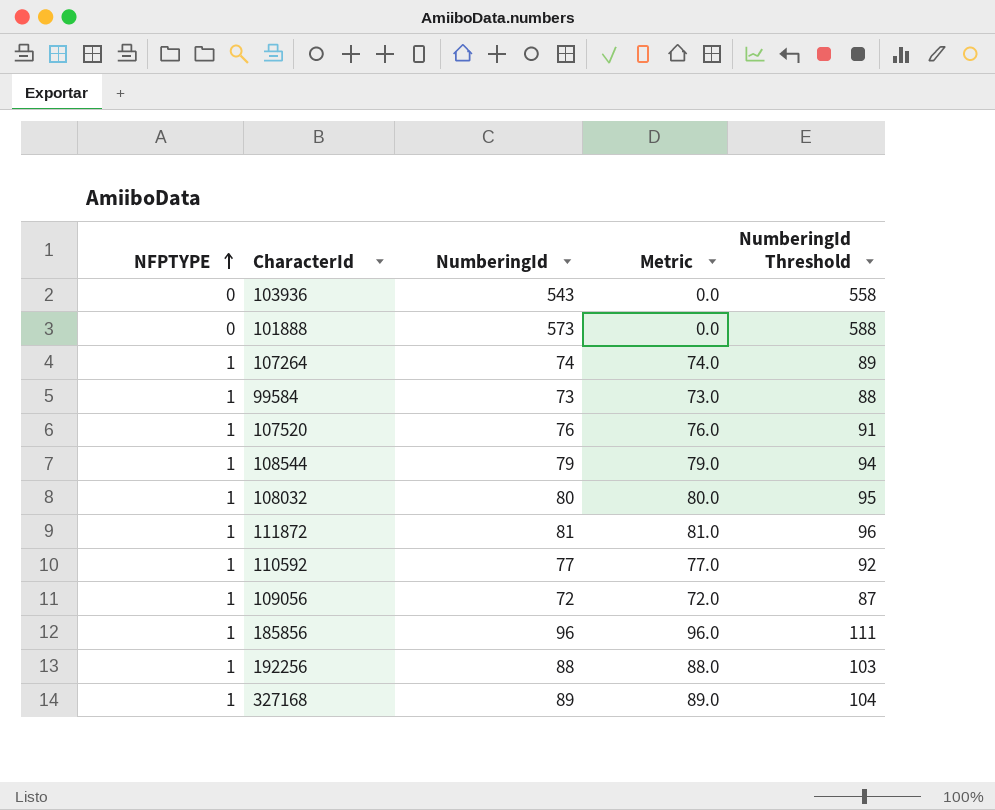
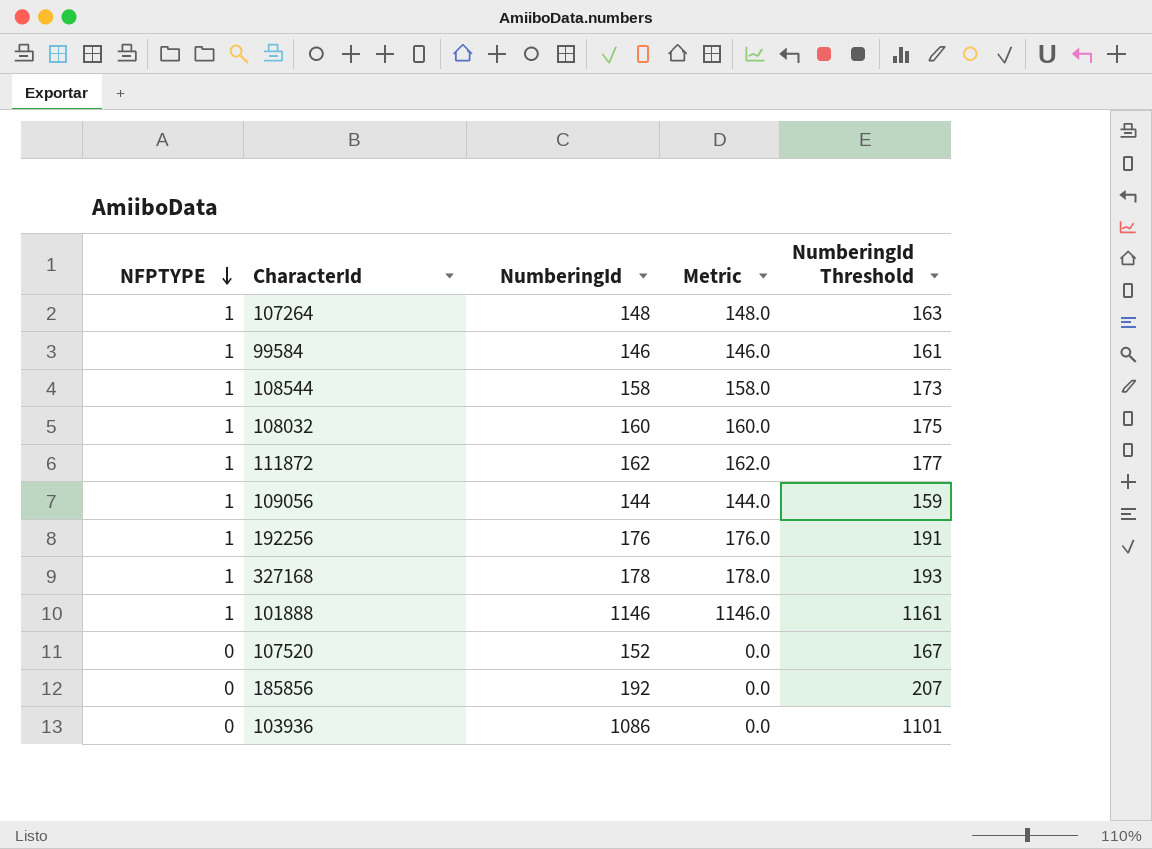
row order: NFPTYPE ascending -> NFPTYPE descending
row 110592: 1 | 77 | 77.0 | 92 -> none
107264 | NumberingId: 74 -> 148
107264 | Metric: 74.0 -> 148.0
107264 | NumberingId Threshold: 89 -> 163
99584 | NumberingId: 73 -> 146
99584 | Metric: 73.0 -> 146.0
99584 | NumberingId Threshold: 88 -> 161
108544 | NumberingId: 79 -> 158
108544 | Metric: 79.0 -> 158.0
108544 | NumberingId Threshold: 94 -> 173
108032 | NumberingId: 80 -> 160
108032 | Metric: 80.0 -> 160.0
108032 | NumberingId Threshold: 95 -> 175
111872 | NumberingId: 81 -> 162
111872 | Metric: 81.0 -> 162.0
111872 | NumberingId Threshold: 96 -> 177
109056 | NumberingId: 72 -> 144
109056 | Metric: 72.0 -> 144.0
109056 | NumberingId Threshold: 87 -> 159
192256 | NumberingId: 88 -> 176
192256 | Metric: 88.0 -> 176.0
192256 | NumberingId Threshold: 103 -> 191
327168 | NumberingId: 89 -> 178
327168 | Metric: 89.0 -> 178.0
327168 | NumberingId Threshold: 104 -> 193
101888 | NFPTYPE: 0 -> 1
101888 | NumberingId: 573 -> 1146
101888 | Metric: 0.0 -> 1146.0
101888 | NumberingId Threshold: 588 -> 1161
107520 | NFPTYPE: 1 -> 0
107520 | NumberingId: 76 -> 152
107520 | Metric: 76.0 -> 0.0
107520 | NumberingId Threshold: 91 -> 167
185856 | NFPTYPE: 1 -> 0
185856 | NumberingId: 96 -> 192
185856 | Metric: 96.0 -> 0.0
185856 | NumberingId Threshold: 111 -> 207
103936 | NumberingId: 543 -> 1086
103936 | NumberingId Threshold: 558 -> 1101

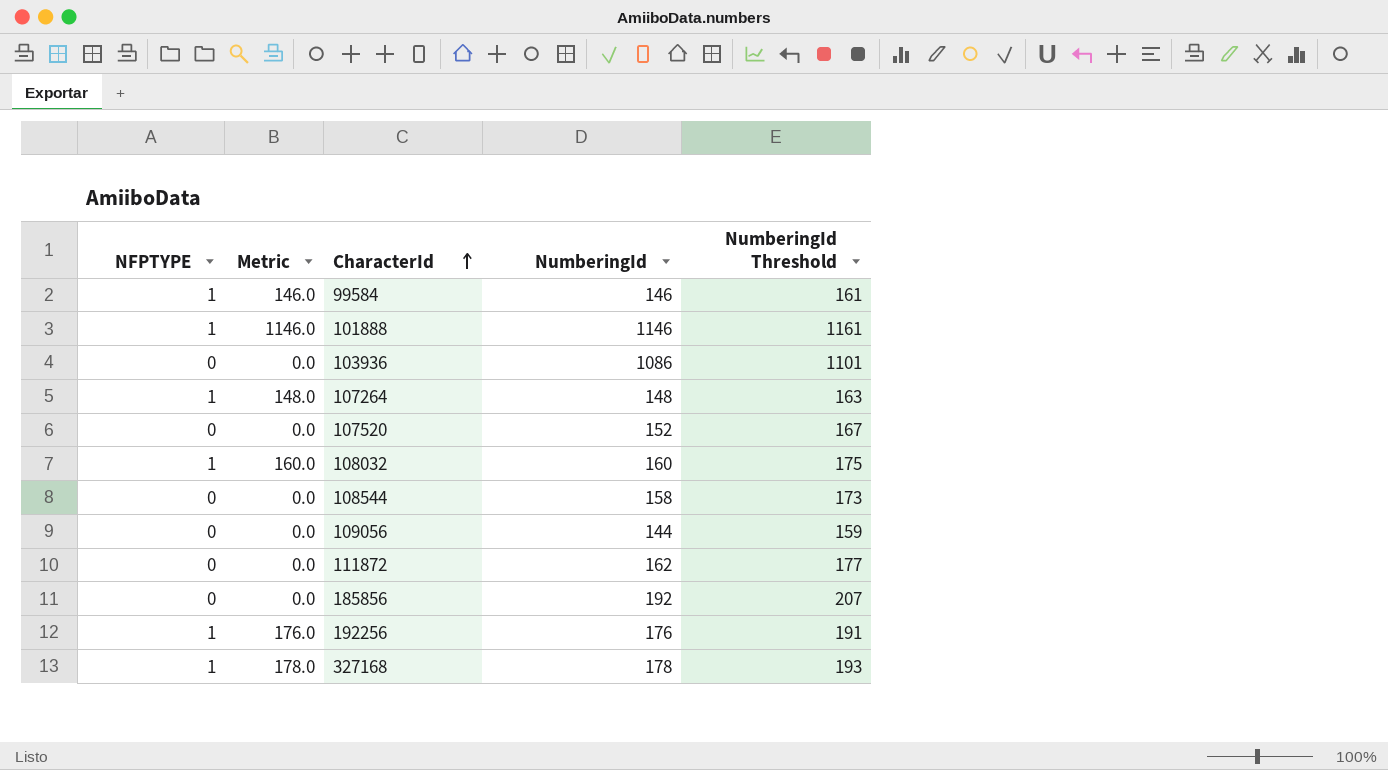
row order: NFPTYPE descending -> CharacterId ascending
column Metric | position: 4 -> 2
108544 | NFPTYPE: 1 -> 0
108544 | Metric: 158.0 -> 0.0
109056 | NFPTYPE: 1 -> 0
109056 | Metric: 144.0 -> 0.0
111872 | NFPTYPE: 1 -> 0
111872 | Metric: 162.0 -> 0.0

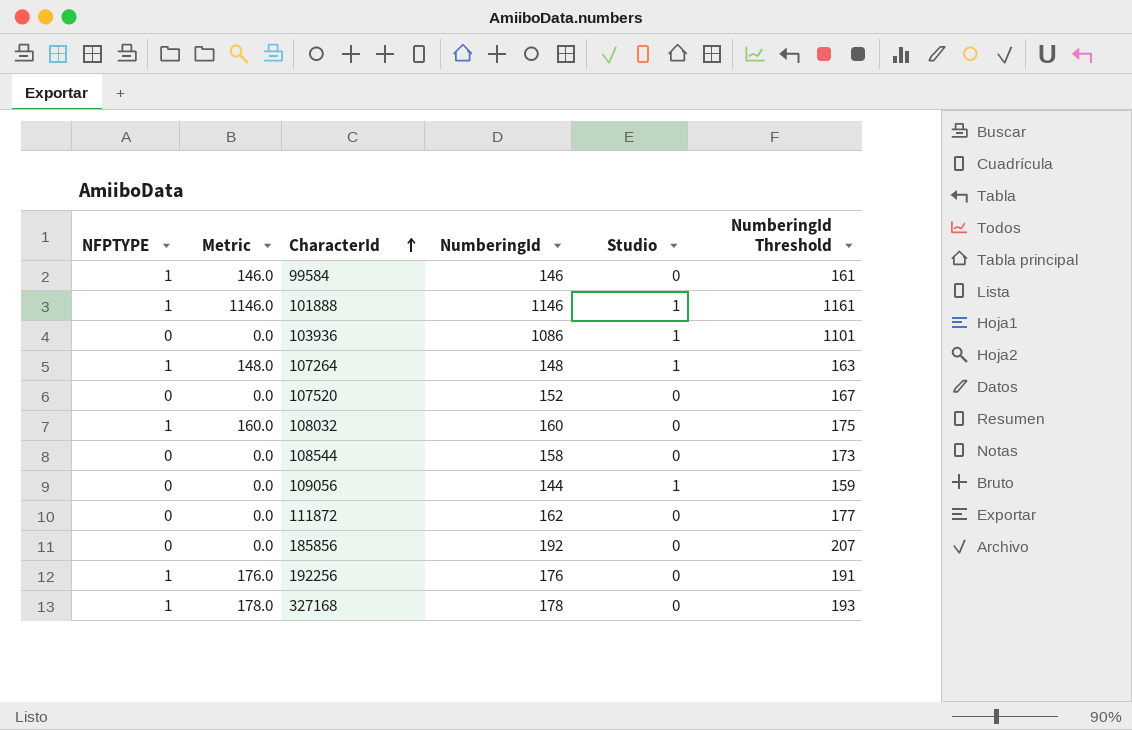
column Studio | position: none -> 5

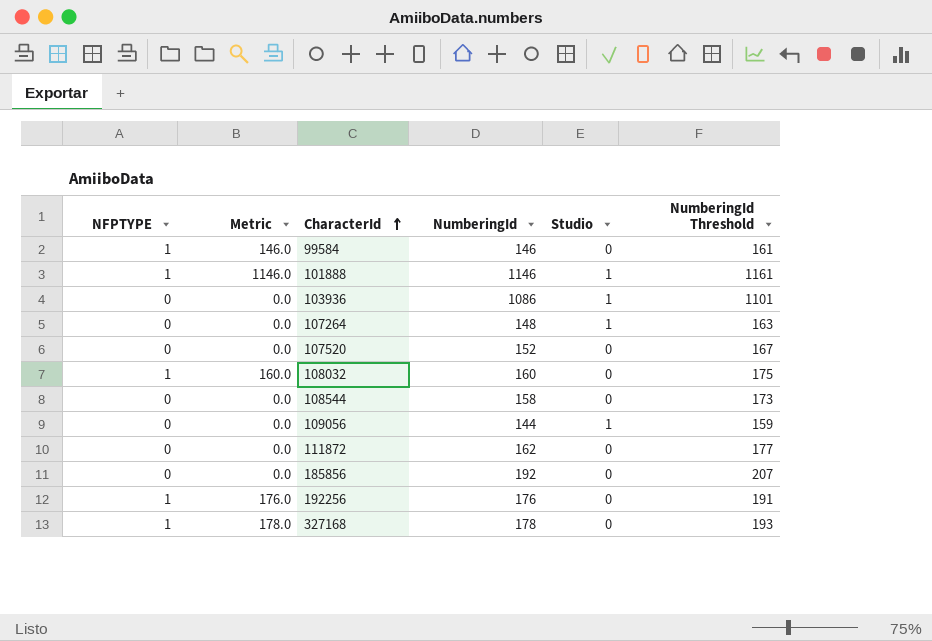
107264 | NFPTYPE: 1 -> 0
107264 | Metric: 148.0 -> 0.0

